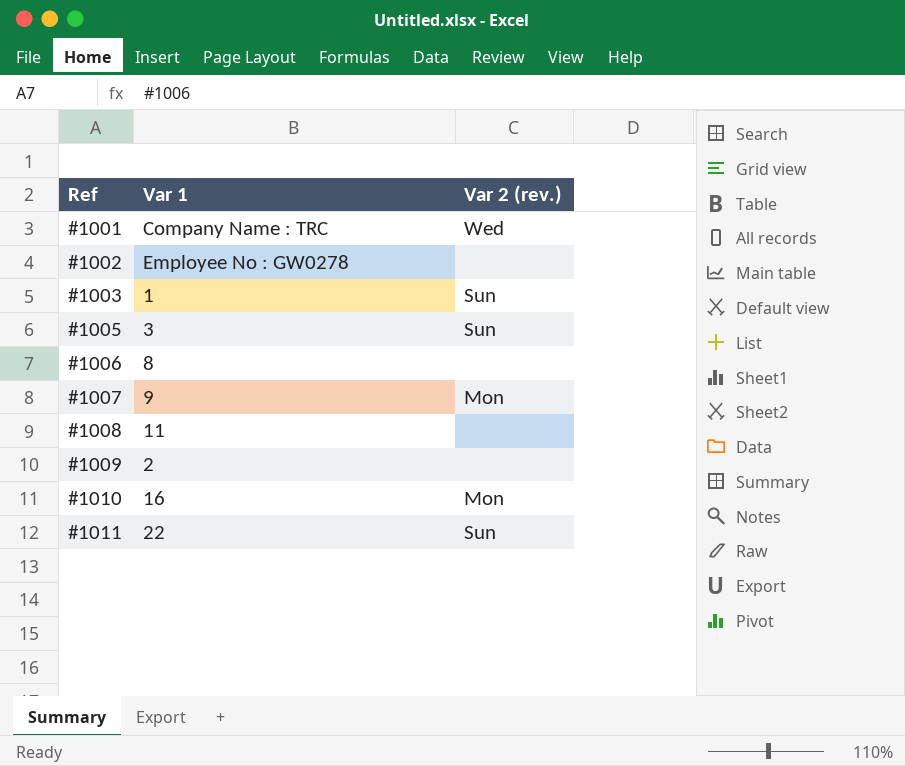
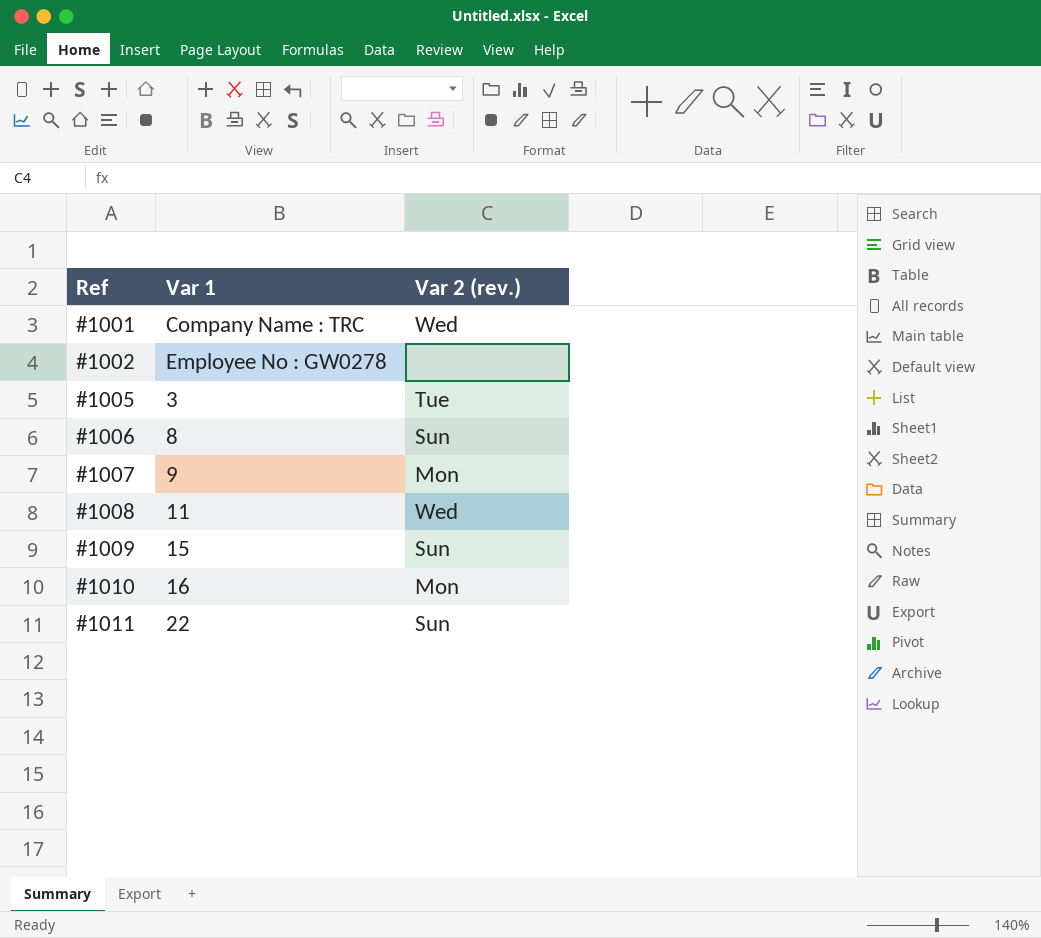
row #1003: 1 | Sun -> none
#1005 | Var 2 (rev.): Sun -> Tue
#1006 | Var 2 (rev.): none -> Sun
#1008 | Var 2 (rev.): none -> Wed
#1009 | Var 1: 2 -> 15
#1009 | Var 2 (rev.): none -> Sun

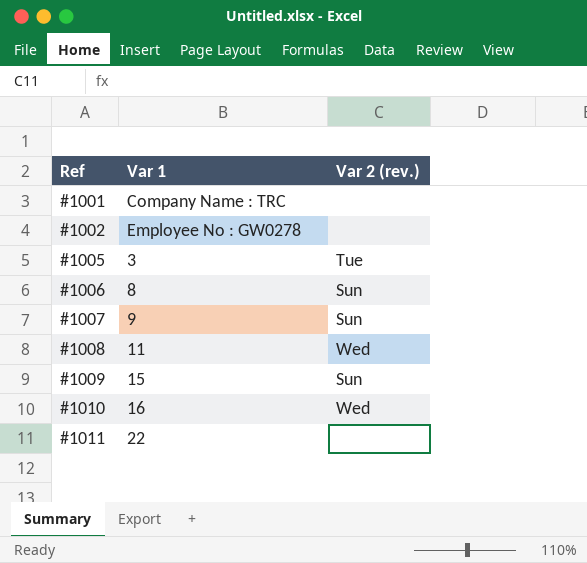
#1001 | Var 2 (rev.): Wed -> none
#1007 | Var 2 (rev.): Mon -> Sun
#1010 | Var 2 (rev.): Mon -> Wed
#1011 | Var 2 (rev.): Sun -> none

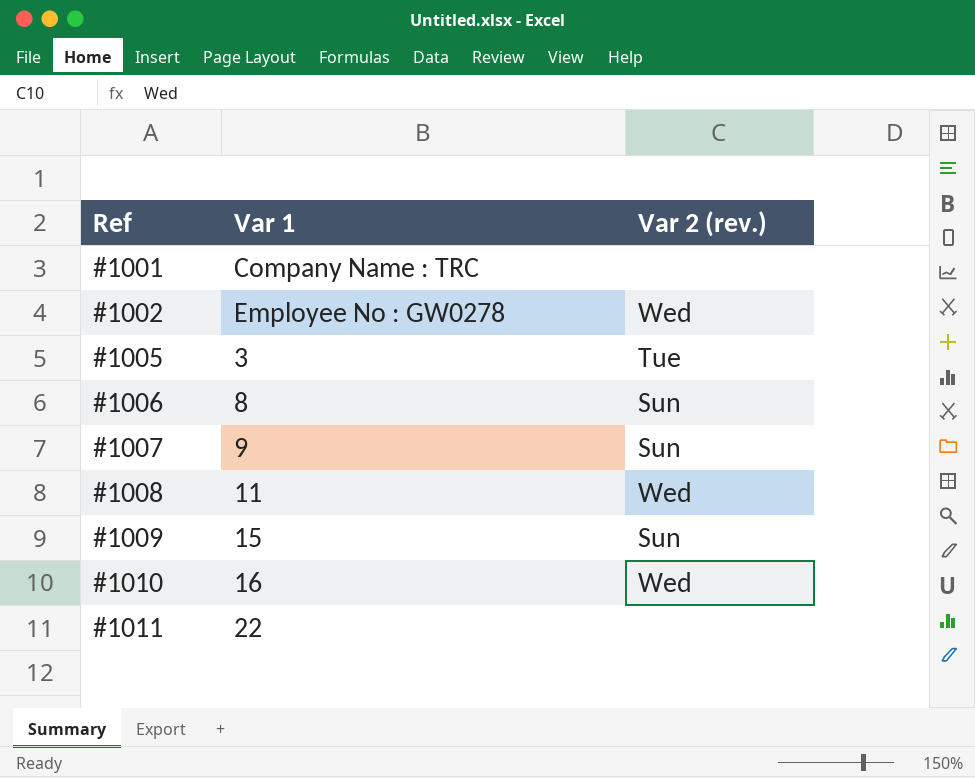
#1002 | Var 2 (rev.): none -> Wed

